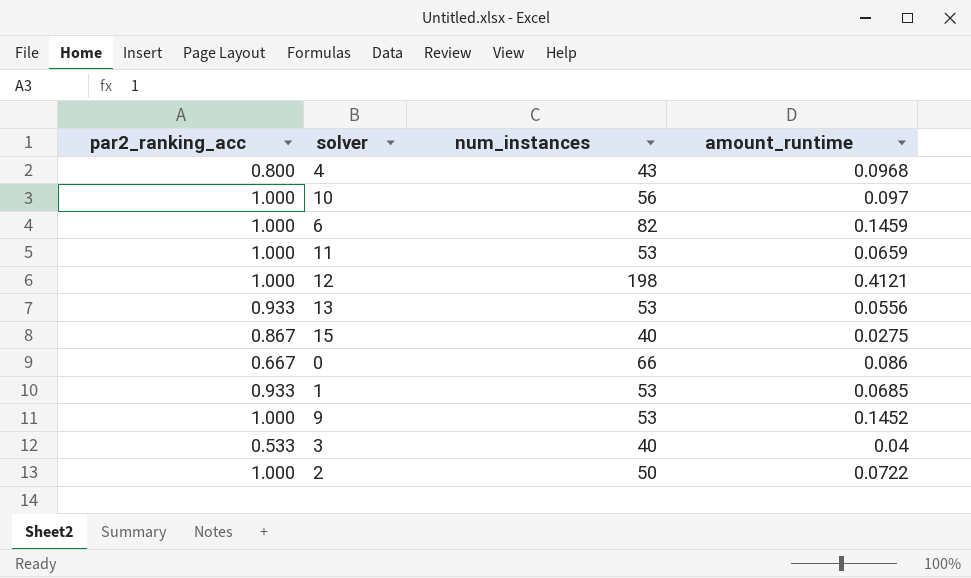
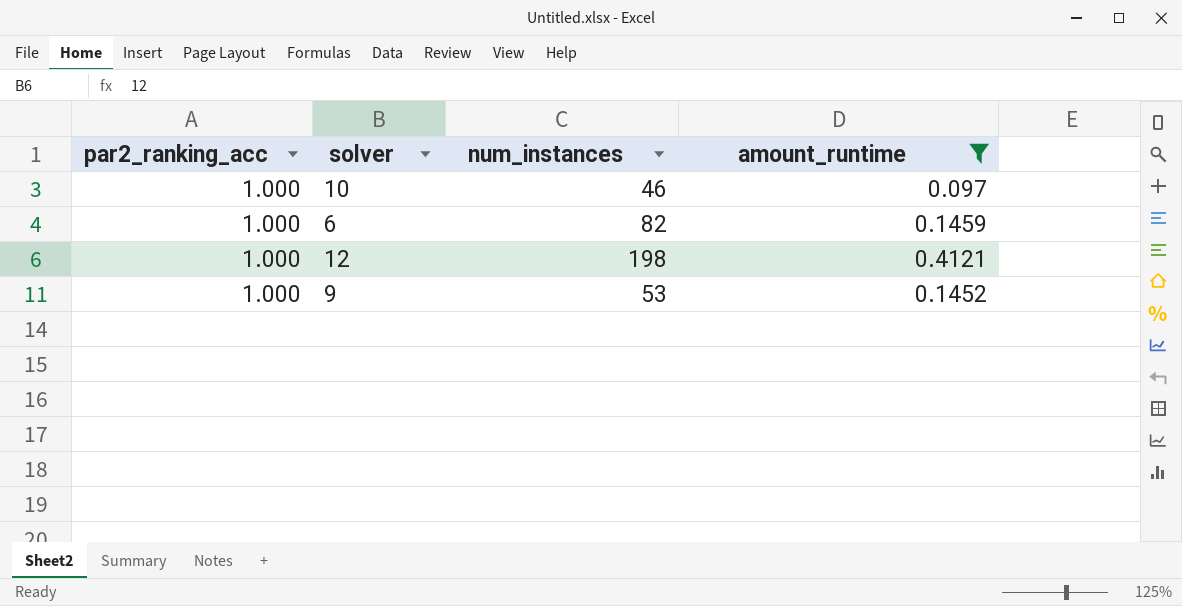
filter: none -> amount_runtime >= 0.097
10 | num_instances: 56 -> 46

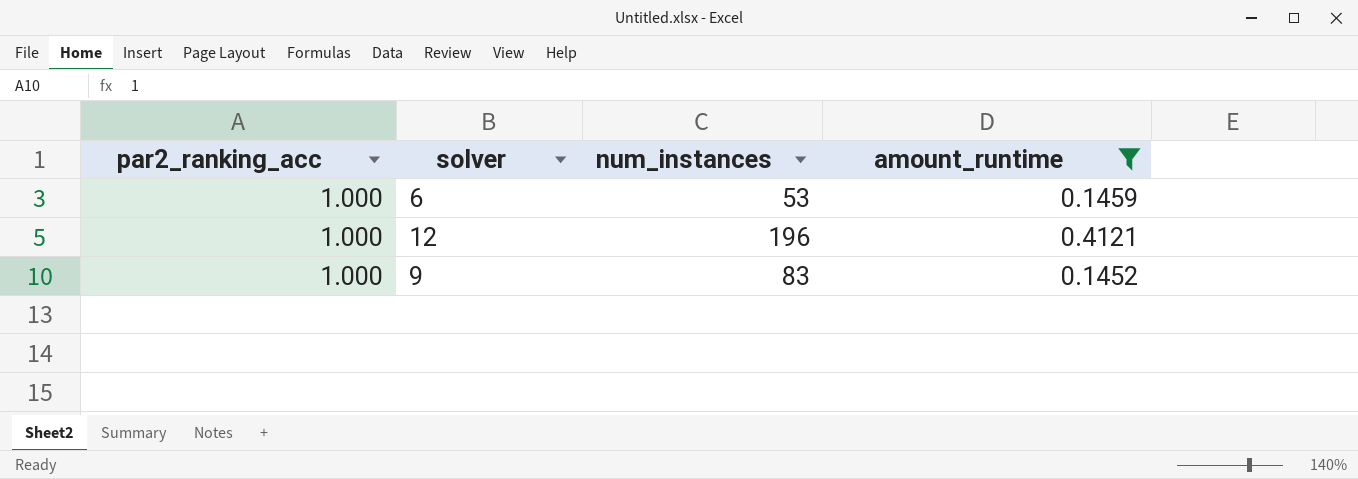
row 10: 1.000 | 46 | 0.097 -> none
6 | num_instances: 82 -> 53
12 | num_instances: 198 -> 196
9 | num_instances: 53 -> 83

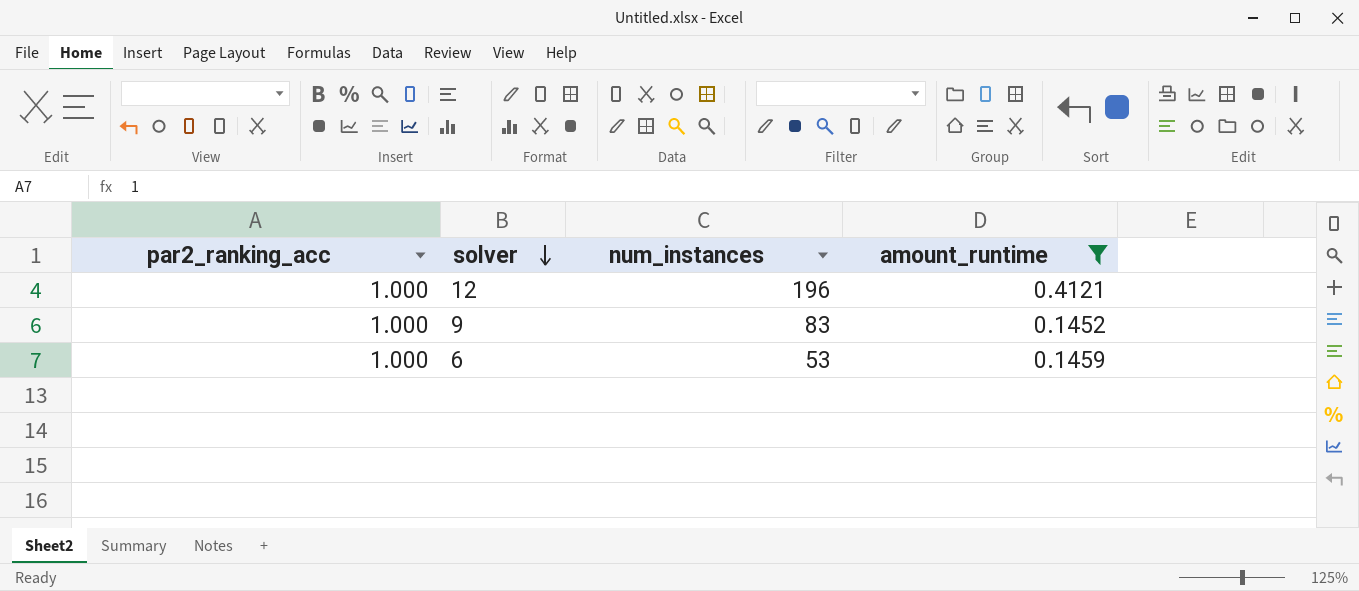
row order: none -> solver descending

